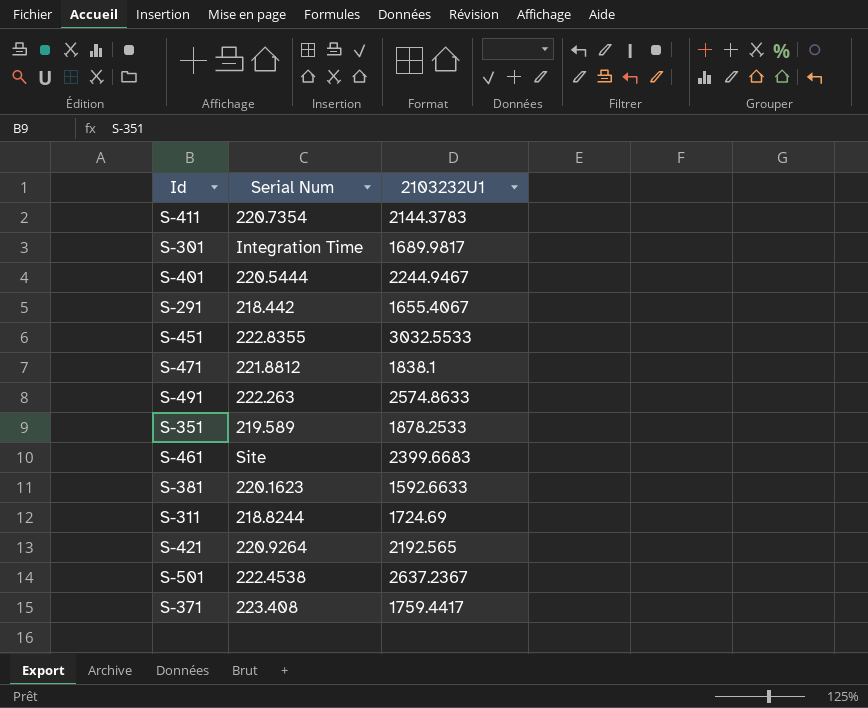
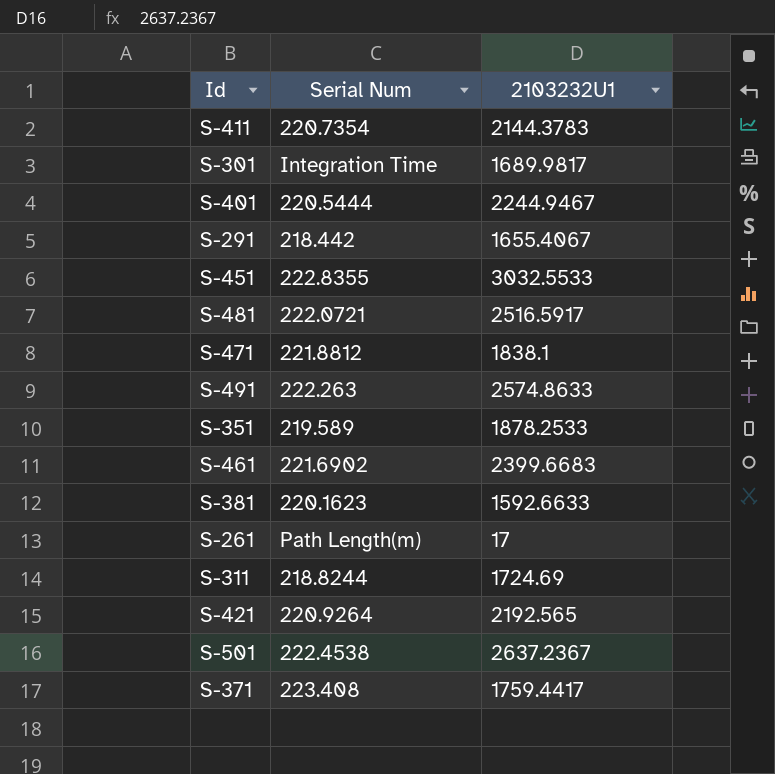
row S-481: none -> 222.0721 | 2516.5917
S-461 | Serial Num: Site -> 221.6902
row S-261: none -> Path Length(m) | 17

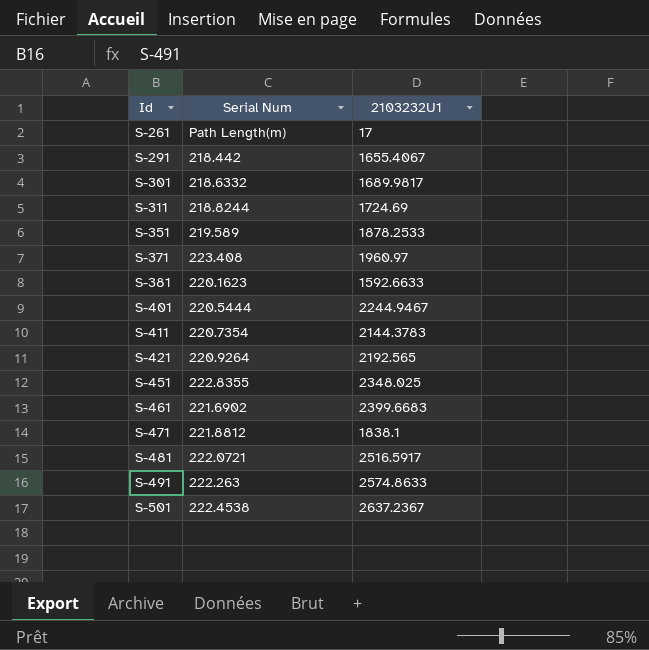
row order: none -> Id ascending
S-301 | Serial Num: Integration Time -> 218.6332
S-371 | 2103232U1: 1759.4417 -> 1960.97
S-451 | 2103232U1: 3032.5533 -> 2348.025

